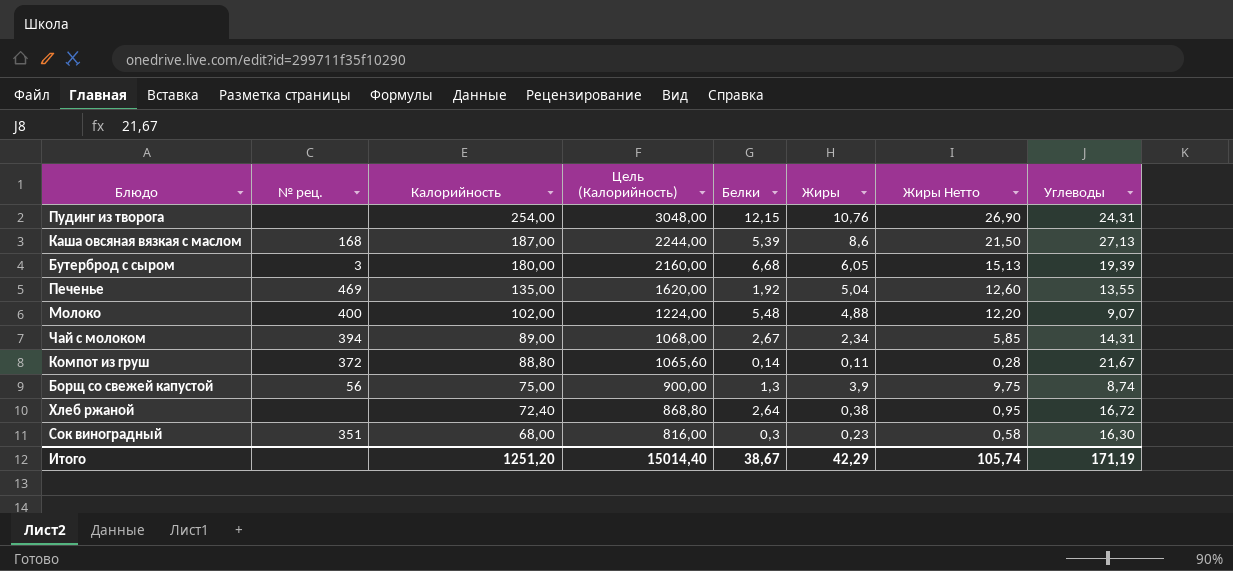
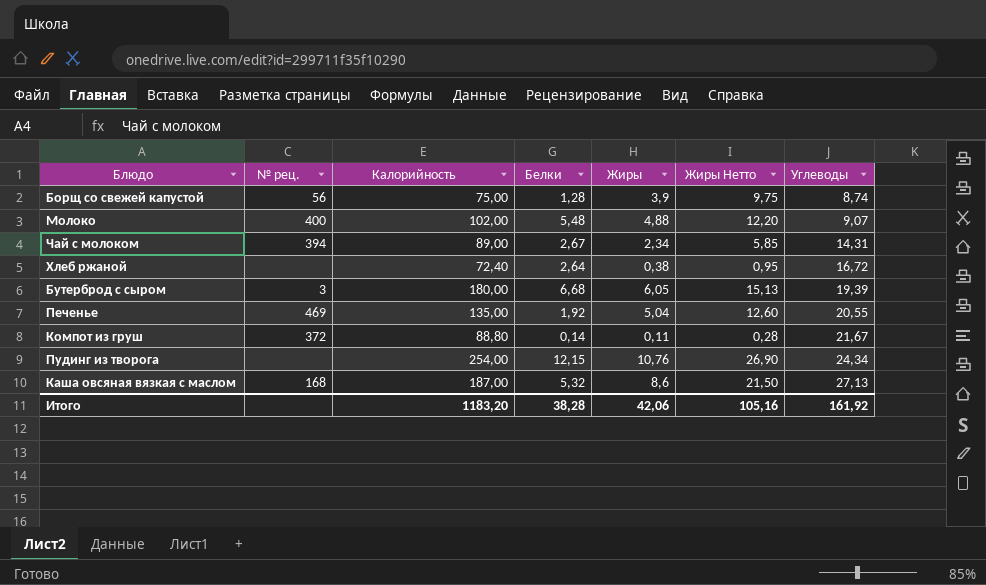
row order: Калорийность descending -> Углеводы ascending
column Цель (Калорийность) | formula: [Калорийность] * 12 -> none
row Сок виноградный: 351 | 68,00 | 816,00 | 0,3 | 0,23 | 0,58 | 16,30 -> none
Борщ со свежей капустой | Белки: 1,3 -> 1,28
Печенье | Углеводы: 13,55 -> 20,55
Пудинг из творога | Углеводы: 24,31 -> 24,34
Каша овсяная вязкая с маслом | Белки: 5,39 -> 5,32
Итого | Калорийность: 1251,20 -> 1183,20
Итого | Белки: 38,67 -> 38,28
Итого | Жиры: 42,29 -> 42,06
Итого | Жиры Нетто: 105,74 -> 105,16
Итого | Углеводы: 171,19 -> 161,92

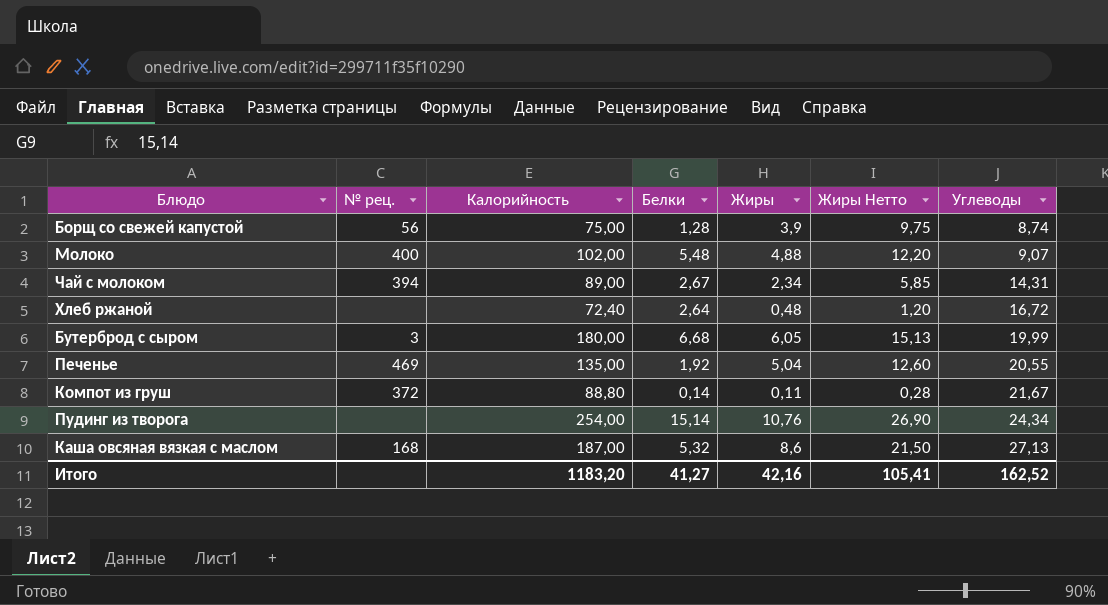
Хлеб ржаной | Жиры: 0,38 -> 0,48
Хлеб ржаной | Жиры Нетто: 0,95 -> 1,20
Бутерброд с сыром | Углеводы: 19,39 -> 19,99
Пудинг из творога | Белки: 12,15 -> 15,14
Итого | Белки: 38,28 -> 41,27
Итого | Жиры: 42,06 -> 42,16
Итого | Жиры Нетто: 105,16 -> 105,41
Итого | Углеводы: 161,92 -> 162,52

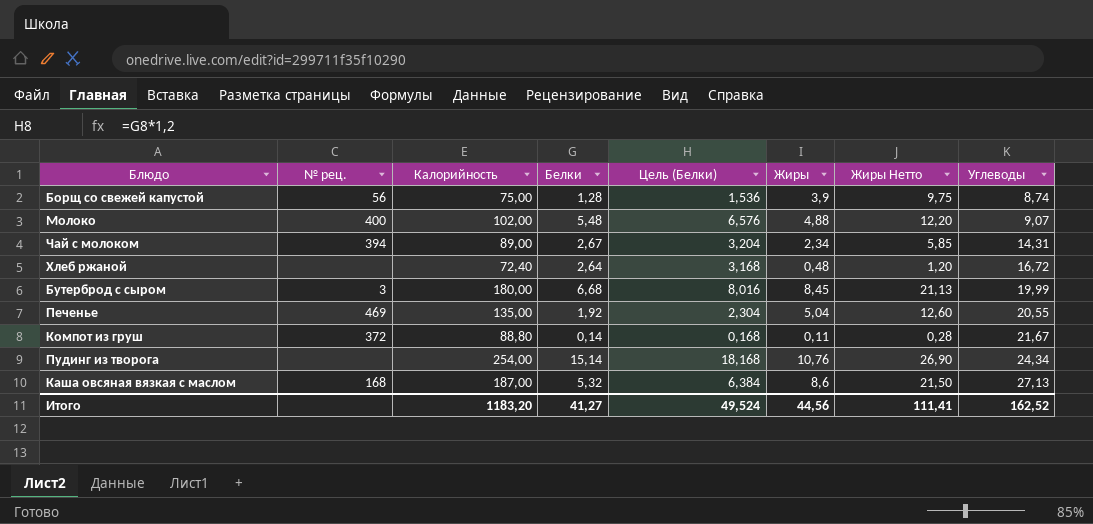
column Цель (Белки) | formula: none -> [Белки] * 1,2
Бутерброд с сыром | Жиры: 6,05 -> 8,45
Бутерброд с сыром | Жиры Нетто: 15,13 -> 21,13
Итого | Жиры: 42,16 -> 44,56
Итого | Жиры Нетто: 105,41 -> 111,41

